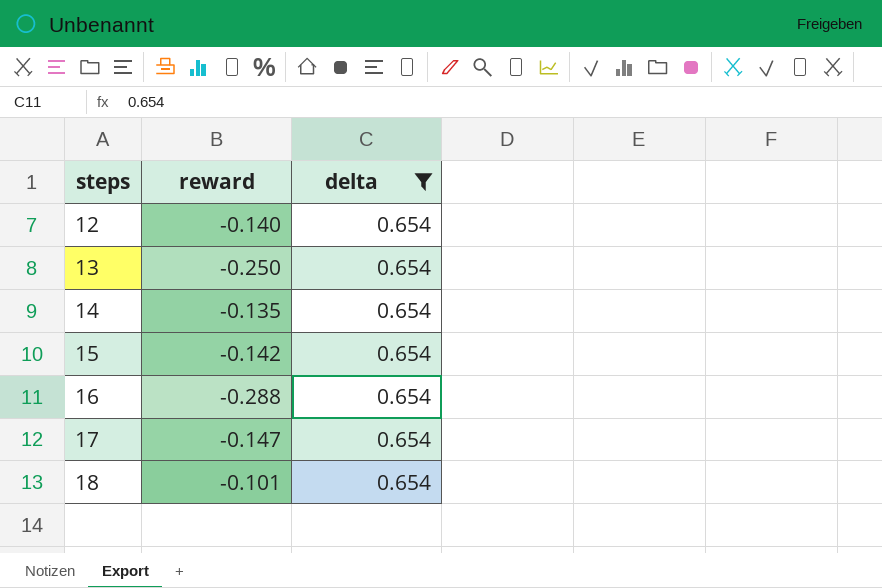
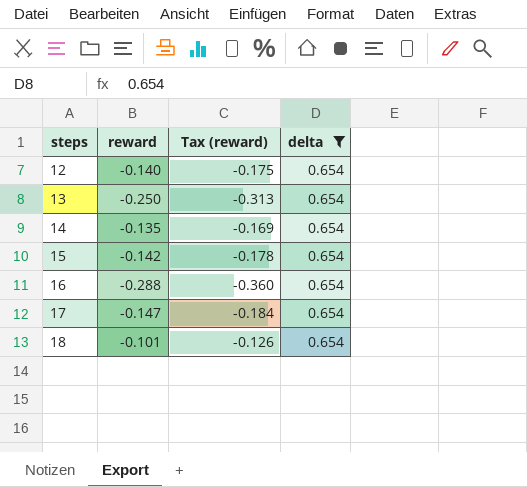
column Tax (reward) | formula: none -> [reward] * 1.25

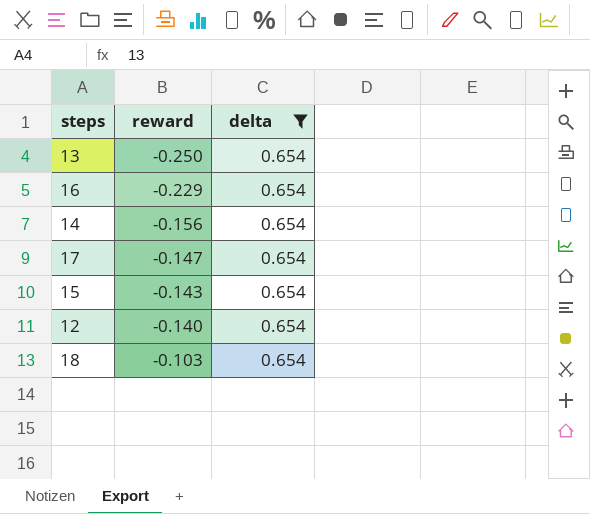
row order: steps ascending -> reward ascending
column Tax (reward) | formula: [reward] * 1.25 -> none
16 | reward: -0.288 -> -0.229
14 | reward: -0.135 -> -0.156
15 | reward: -0.142 -> -0.143
18 | reward: -0.101 -> -0.103

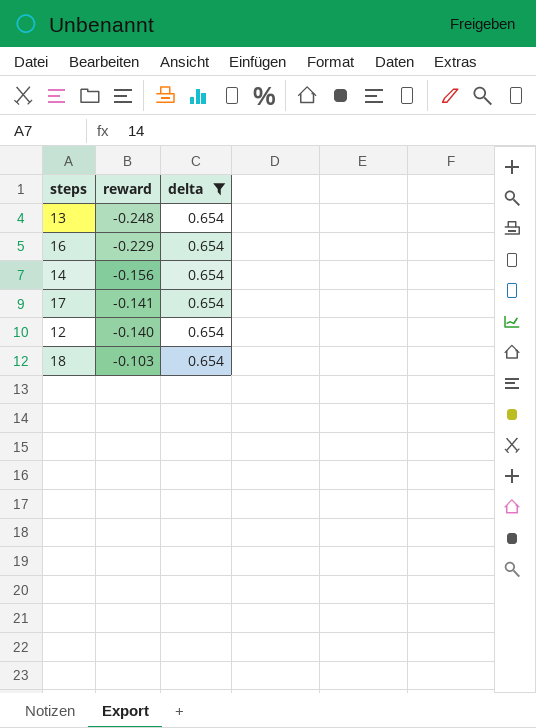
row 15: -0.143 | 0.654 -> none
13 | reward: -0.250 -> -0.248
17 | reward: -0.147 -> -0.141

